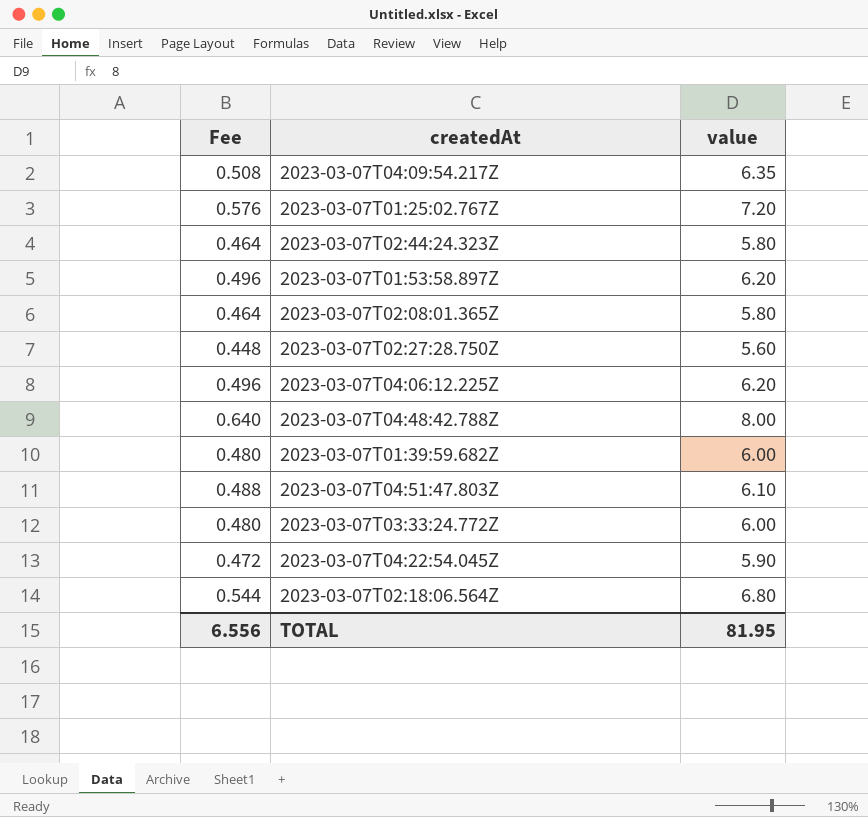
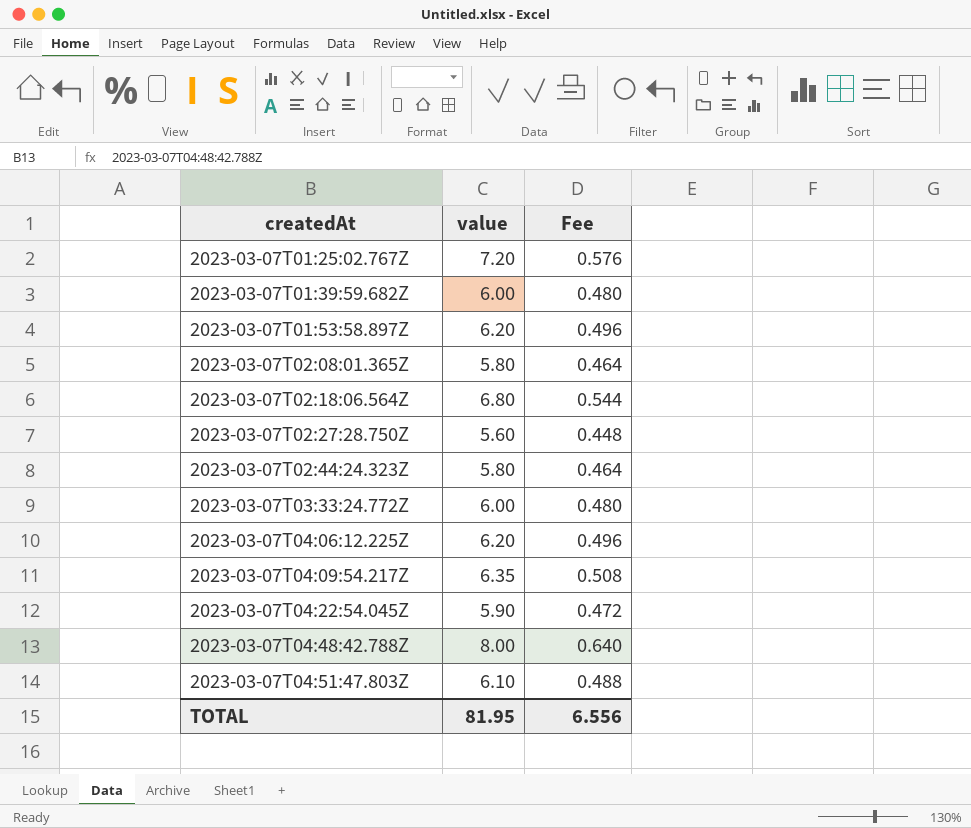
row order: none -> createdAt ascending
column Fee | position: 1 -> 3

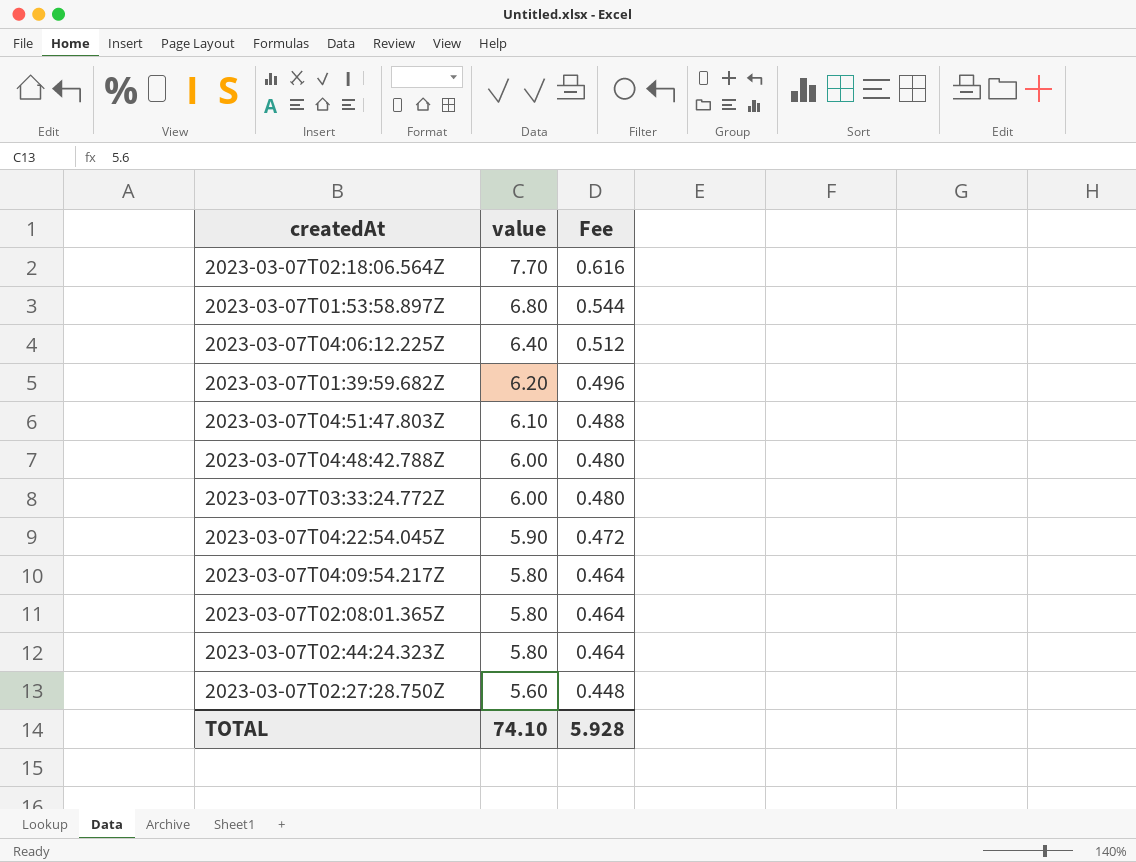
row order: createdAt ascending -> value descending
row 2023-03-07T01:25:02.767Z: 7.20 | 0.576 -> none
2023-03-07T02:18:06.564Z | value: 6.80 -> 7.70
2023-03-07T02:18:06.564Z | Fee: 0.544 -> 0.616
2023-03-07T01:53:58.897Z | value: 6.20 -> 6.80
2023-03-07T01:53:58.897Z | Fee: 0.496 -> 0.544
2023-03-07T04:06:12.225Z | value: 6.20 -> 6.40
2023-03-07T04:06:12.225Z | Fee: 0.496 -> 0.512
2023-03-07T01:39:59.682Z | value: 6.00 -> 6.20
2023-03-07T01:39:59.682Z | Fee: 0.480 -> 0.496
2023-03-07T04:48:42.788Z | value: 8.00 -> 6.00
2023-03-07T04:48:42.788Z | Fee: 0.640 -> 0.480
2023-03-07T04:09:54.217Z | value: 6.35 -> 5.80
2023-03-07T04:09:54.217Z | Fee: 0.508 -> 0.464
TOTAL | value: 81.95 -> 74.10
TOTAL | Fee: 6.556 -> 5.928

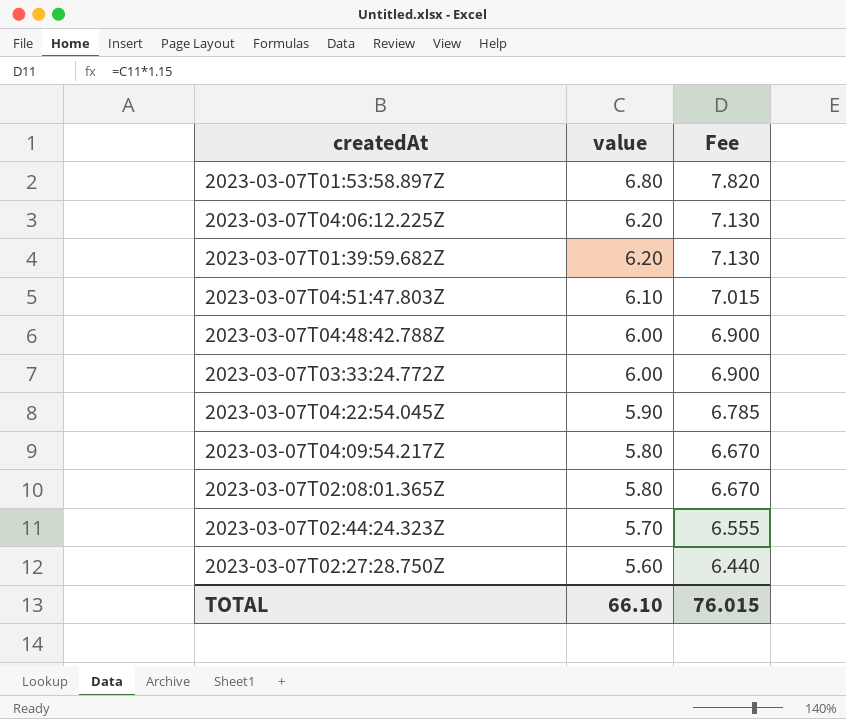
column Fee | formula: [value] * 0.08 -> [value] * 1.15
row 2023-03-07T02:18:06.564Z: 7.70 | 0.616 -> none
2023-03-07T04:06:12.225Z | value: 6.40 -> 6.20
2023-03-07T02:44:24.323Z | value: 5.80 -> 5.70
TOTAL | value: 74.10 -> 66.10
TOTAL | Fee: 5.928 -> 76.015

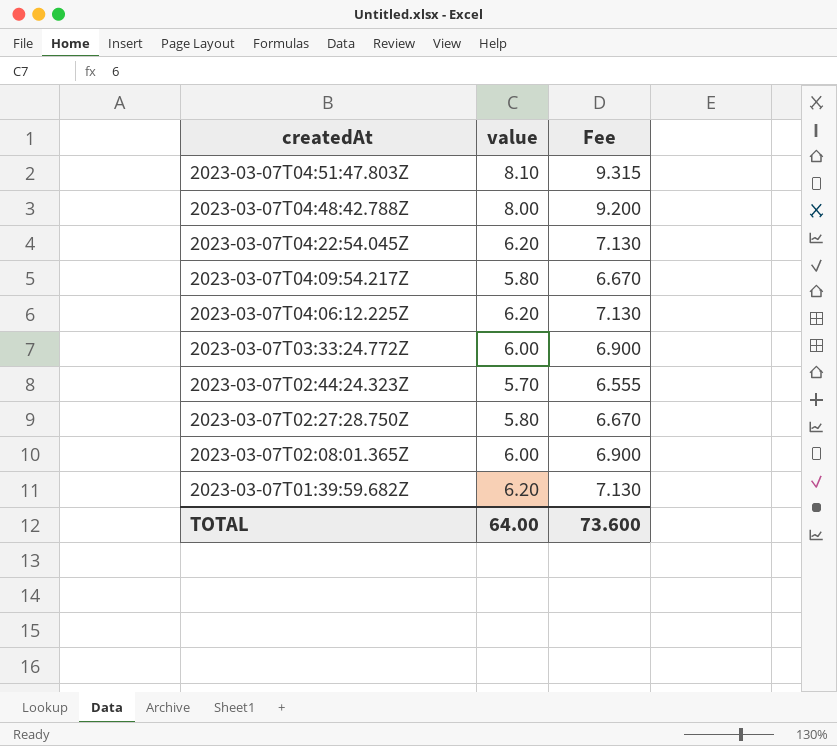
row order: value descending -> createdAt descending
row 2023-03-07T01:53:58.897Z: 6.80 | 7.820 -> none
2023-03-07T04:51:47.803Z | value: 6.10 -> 8.10
2023-03-07T04:51:47.803Z | Fee: 7.015 -> 9.315
2023-03-07T04:48:42.788Z | value: 6.00 -> 8.00
2023-03-07T04:48:42.788Z | Fee: 6.900 -> 9.200
2023-03-07T04:22:54.045Z | value: 5.90 -> 6.20
2023-03-07T04:22:54.045Z | Fee: 6.785 -> 7.130
2023-03-07T02:27:28.750Z | value: 5.60 -> 5.80
2023-03-07T02:27:28.750Z | Fee: 6.440 -> 6.670
2023-03-07T02:08:01.365Z | value: 5.80 -> 6.00
2023-03-07T02:08:01.365Z | Fee: 6.670 -> 6.900
TOTAL | value: 66.10 -> 64.00
TOTAL | Fee: 76.015 -> 73.600

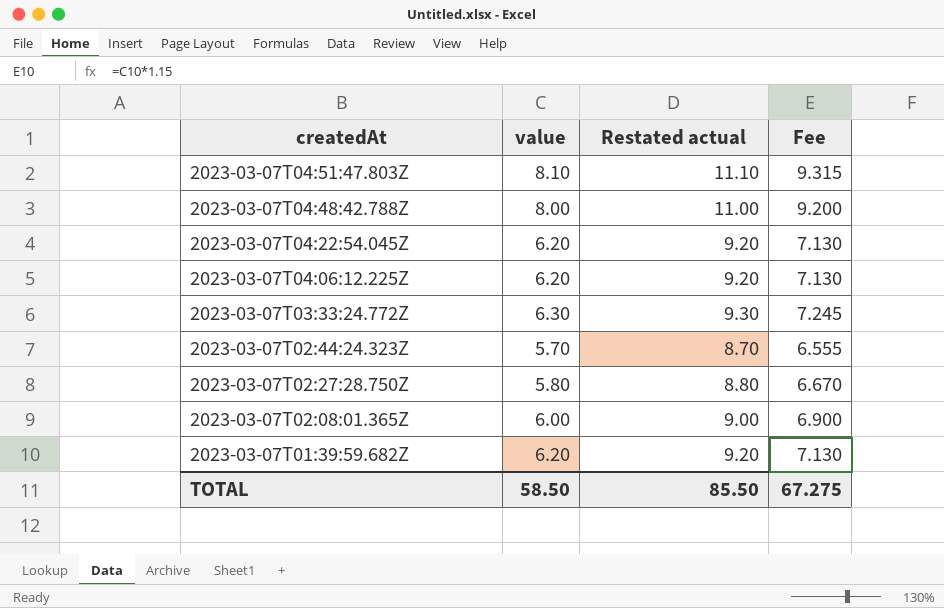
column Restated actual | formula: none -> [value] + 3
row 2023-03-07T04:09:54.217Z: 5.80 | 6.670 -> none
2023-03-07T03:33:24.772Z | value: 6.00 -> 6.30
2023-03-07T03:33:24.772Z | Fee: 6.900 -> 7.245
TOTAL | value: 64.00 -> 58.50
TOTAL | Fee: 73.600 -> 67.275

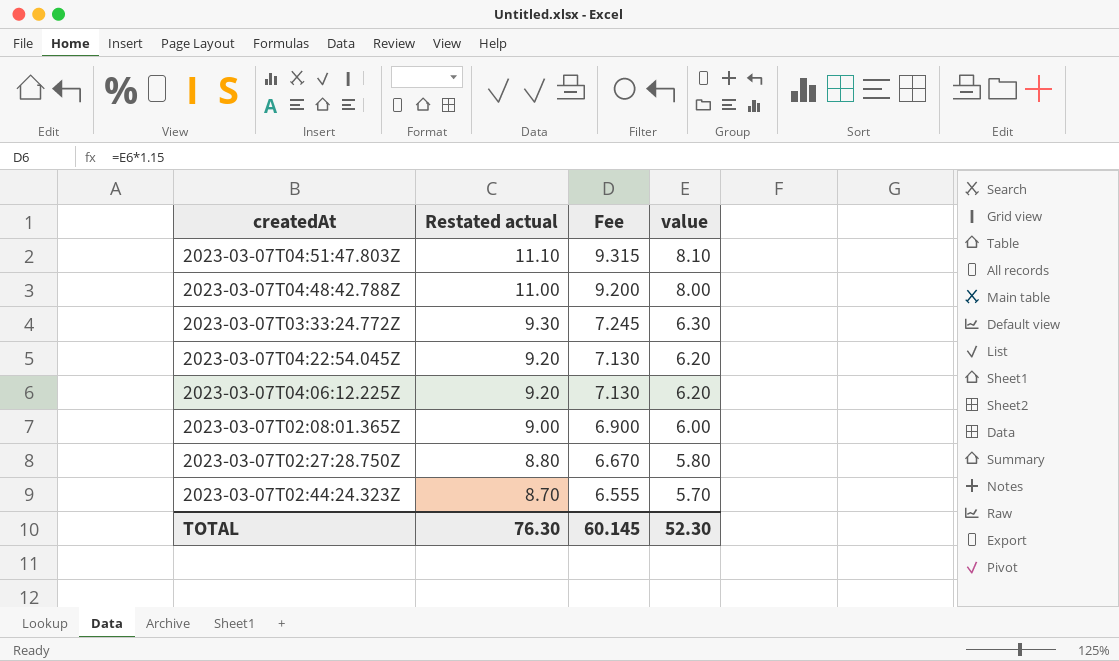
row order: createdAt descending -> Restated actual descending
column value | position: 2 -> 4
row 2023-03-07T01:39:59.682Z: 6.20 | 9.20 | 7.130 -> none
TOTAL | Restated actual: 85.50 -> 76.30
TOTAL | Fee: 67.275 -> 60.145
TOTAL | value: 58.50 -> 52.30

